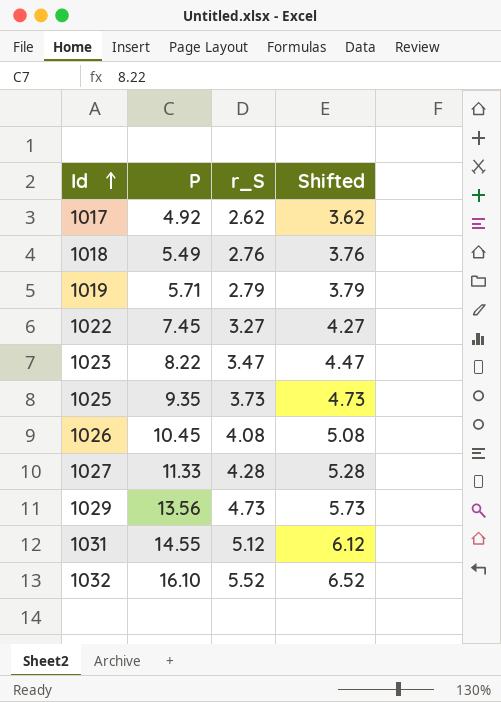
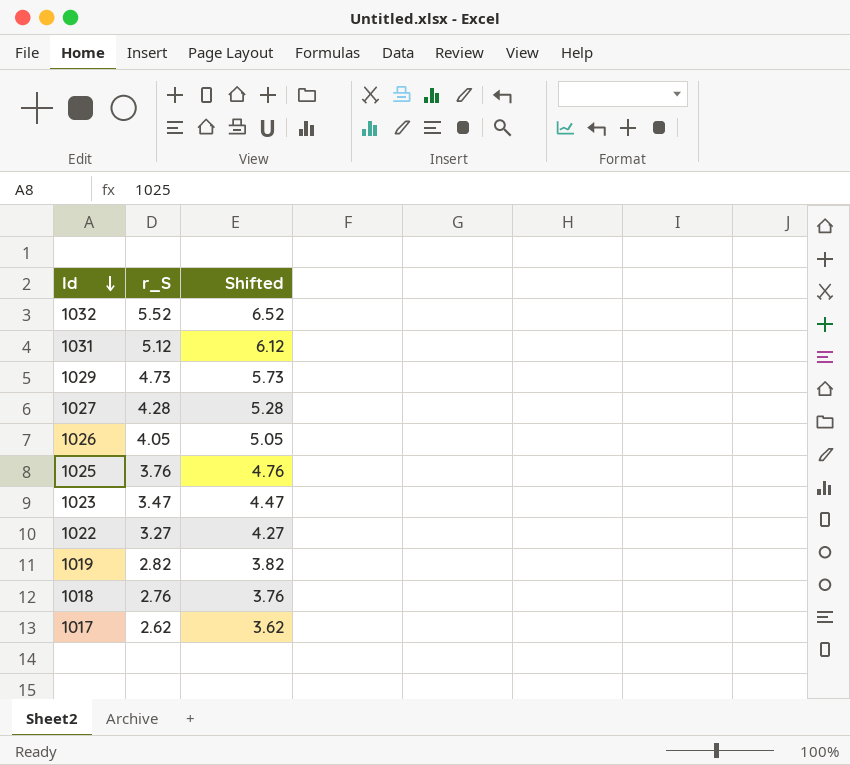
row order: Id ascending -> Id descending
column P | position: 2 -> none
1026 | r_S: 4.08 -> 4.05
1026 | Shifted: 5.08 -> 5.05
1025 | r_S: 3.73 -> 3.76
1025 | Shifted: 4.73 -> 4.76
1019 | r_S: 2.79 -> 2.82
1019 | Shifted: 3.79 -> 3.82

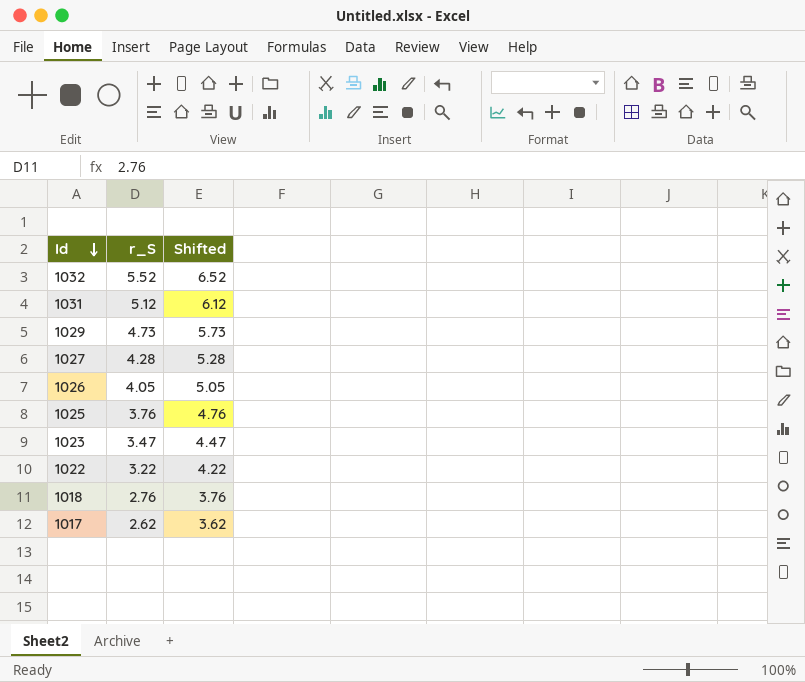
row 1019: 2.82 | 3.82 -> none
1022 | r_S: 3.27 -> 3.22
1022 | Shifted: 4.27 -> 4.22

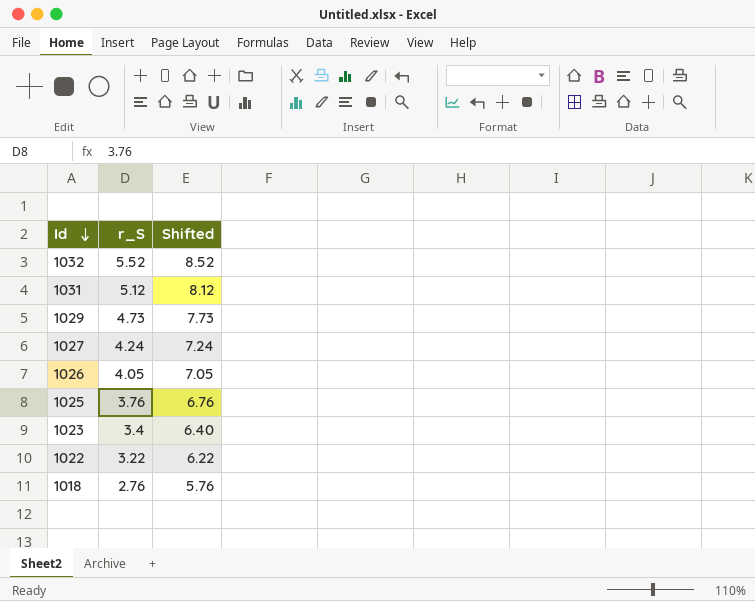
column Shifted | formula: [r_S] + 1 -> [r_S] + 3
row 1017: 2.62 | 3.62 -> none
1027 | r_S: 4.28 -> 4.24
1023 | r_S: 3.47 -> 3.4

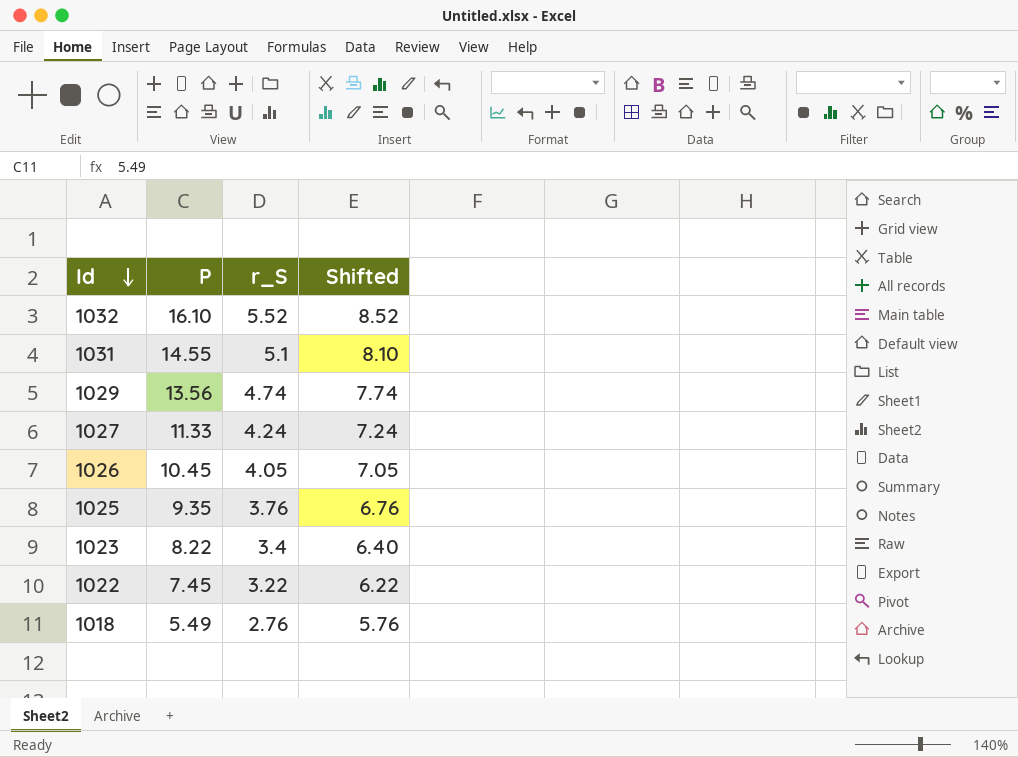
column P | position: none -> 2
1031 | r_S: 5.12 -> 5.1
1031 | Shifted: 8.12 -> 8.10
1029 | r_S: 4.73 -> 4.74
1029 | Shifted: 7.73 -> 7.74

